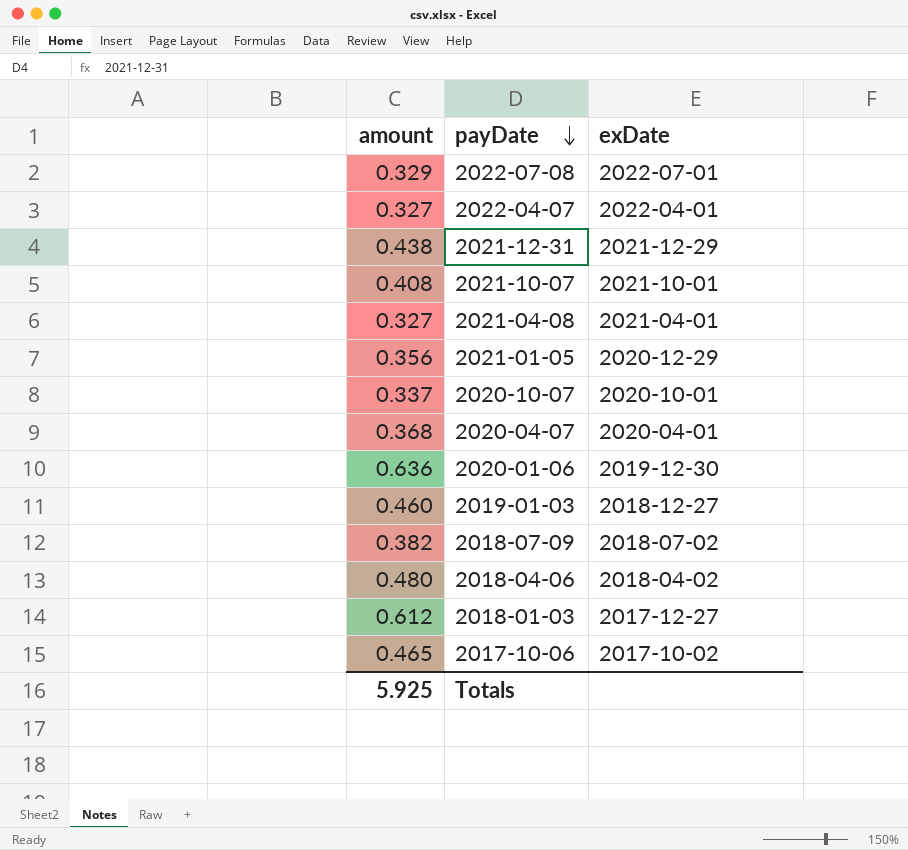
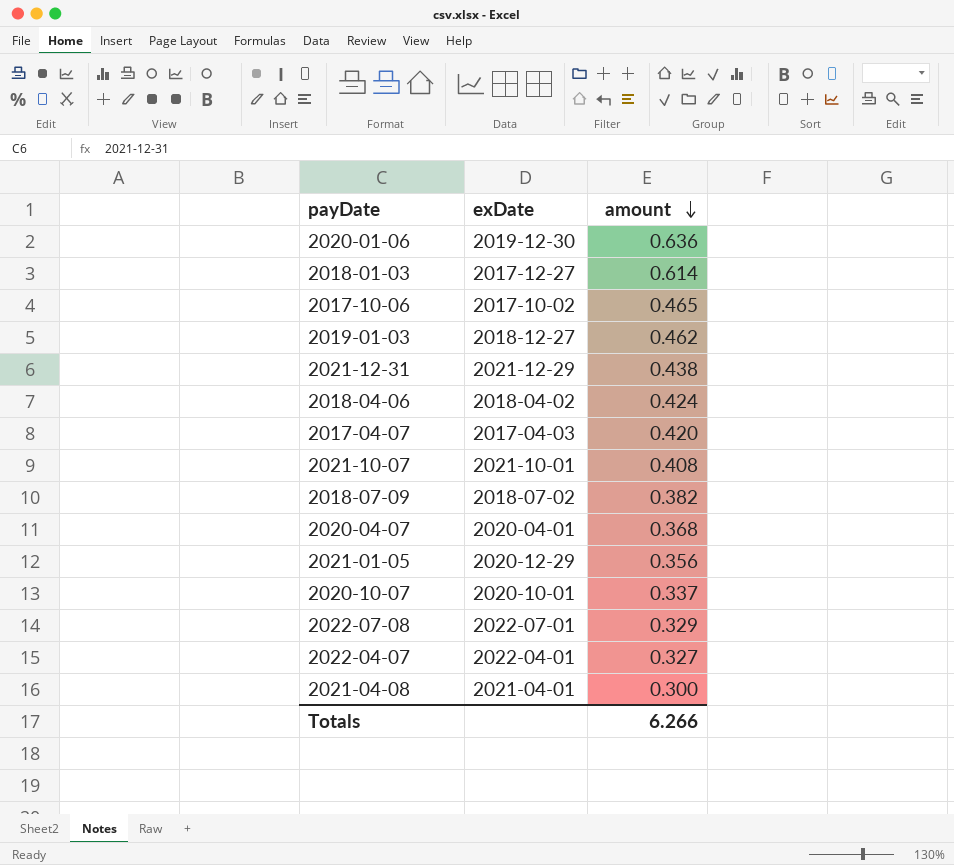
row order: payDate descending -> amount descending
column amount | position: 1 -> 3
2018-01-03 | amount: 0.612 -> 0.614
2019-01-03 | amount: 0.460 -> 0.462
2018-04-06 | amount: 0.480 -> 0.424
row 2017-04-07: none -> 2017-04-03 | 0.420
2021-04-08 | amount: 0.327 -> 0.300
Totals | amount: 5.925 -> 6.266

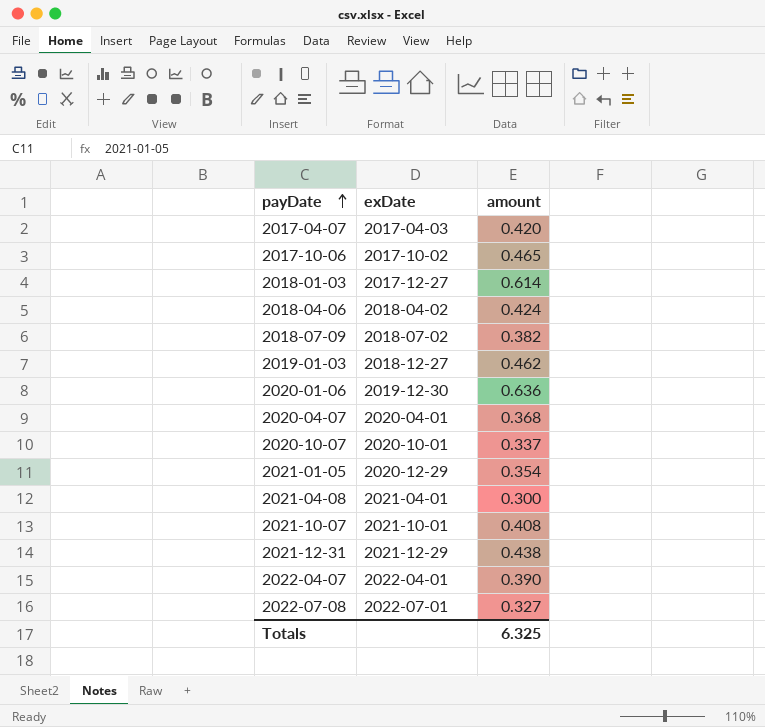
row order: amount descending -> payDate ascending
2021-01-05 | amount: 0.356 -> 0.354
2022-04-07 | amount: 0.327 -> 0.390
2022-07-08 | amount: 0.329 -> 0.327
Totals | amount: 6.266 -> 6.325

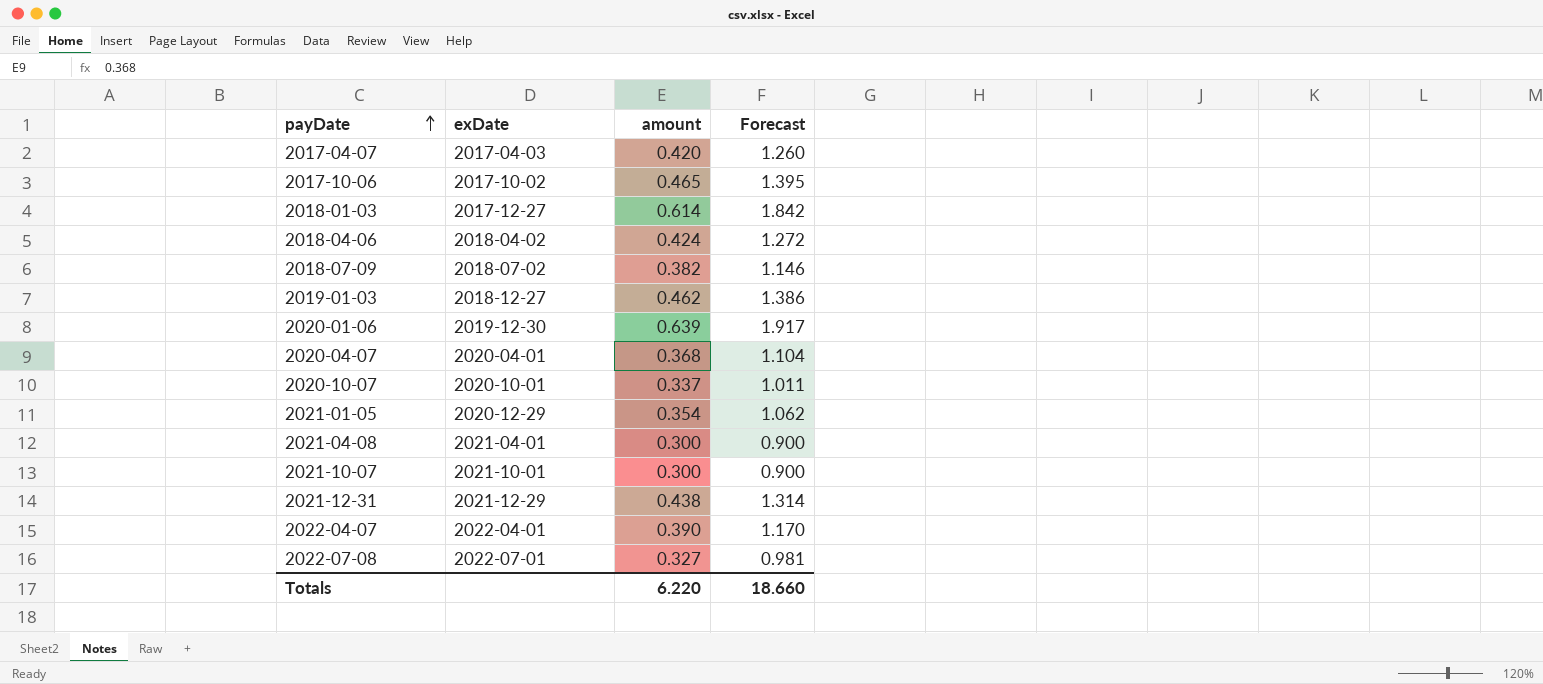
column Forecast | formula: none -> [amount] * 3
2020-01-06 | amount: 0.636 -> 0.639
2021-10-07 | amount: 0.408 -> 0.300
Totals | amount: 6.325 -> 6.220

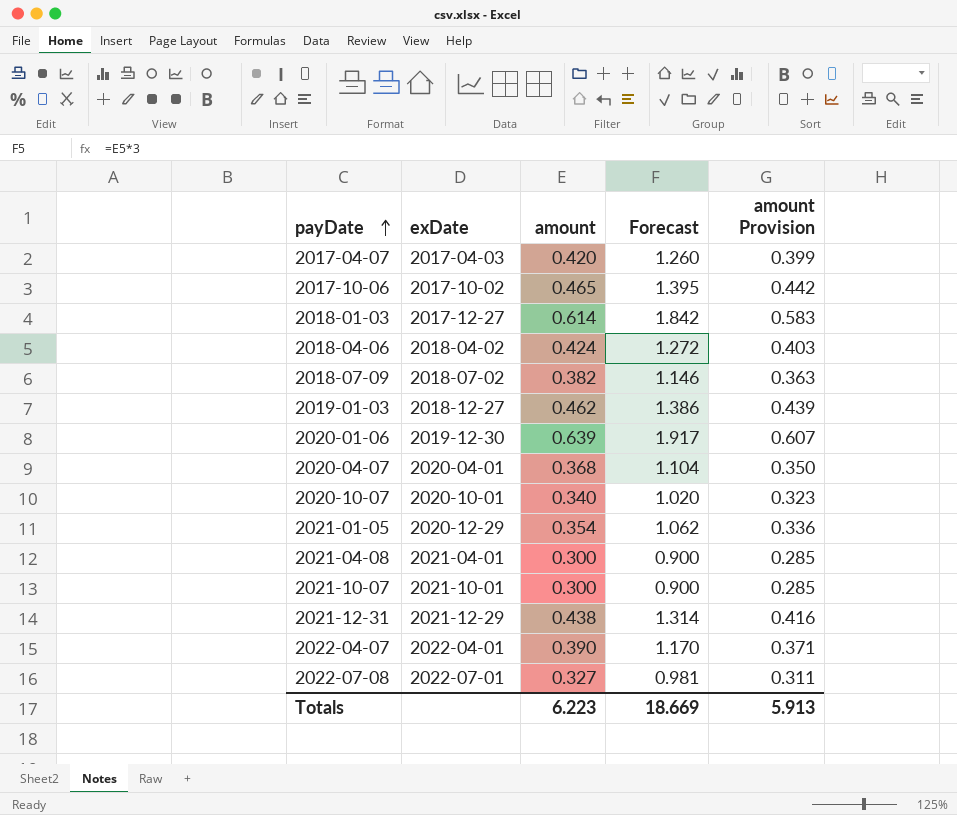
column amount Provision | formula: none -> [amount] * 0.95
2020-10-07 | amount: 0.337 -> 0.340
2020-10-07 | Forecast: 1.011 -> 1.020
Totals | amount: 6.220 -> 6.223
Totals | Forecast: 18.660 -> 18.669

